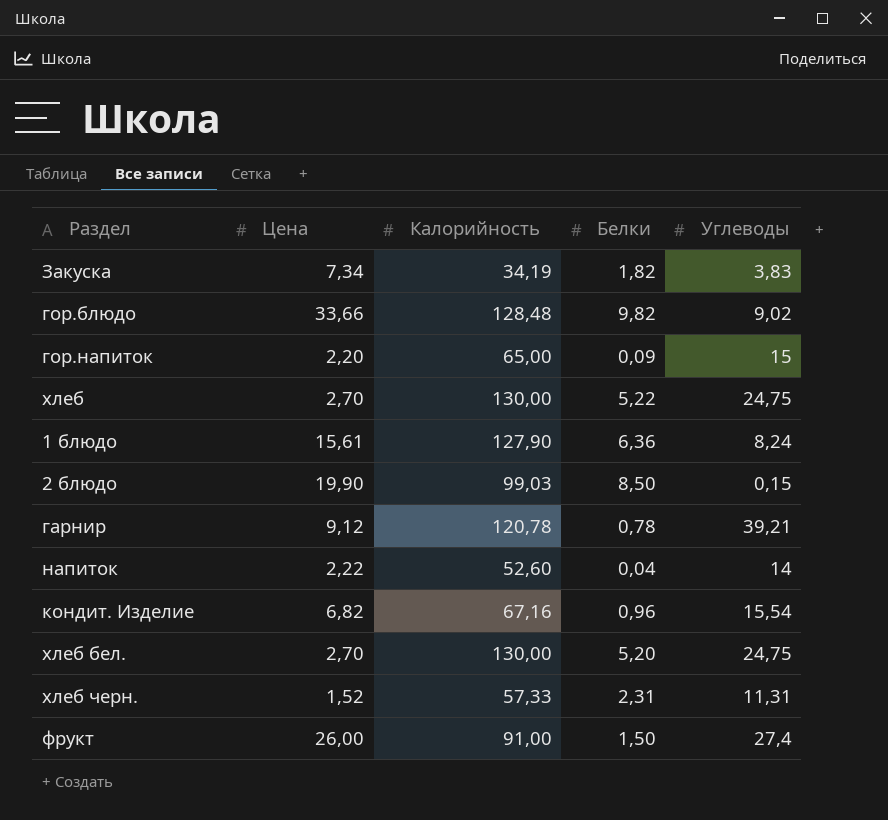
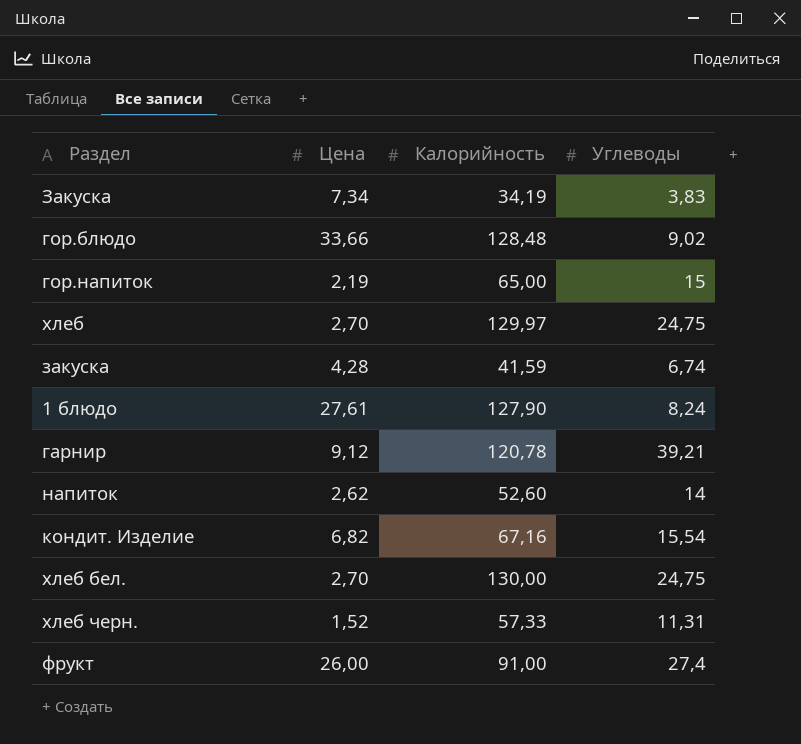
column Белки | position: 4 -> none
row 2 блюдо: 19,90 | 99,03 | 8,50 | 0,15 -> none
гор.напиток | Цена: 2,20 -> 2,19
хлеб | Калорийность: 130,00 -> 129,97
row закуска: none -> 4,28 | 41,59 | 6,74
1 блюдо | Цена: 15,61 -> 27,61
напиток | Цена: 2,22 -> 2,62

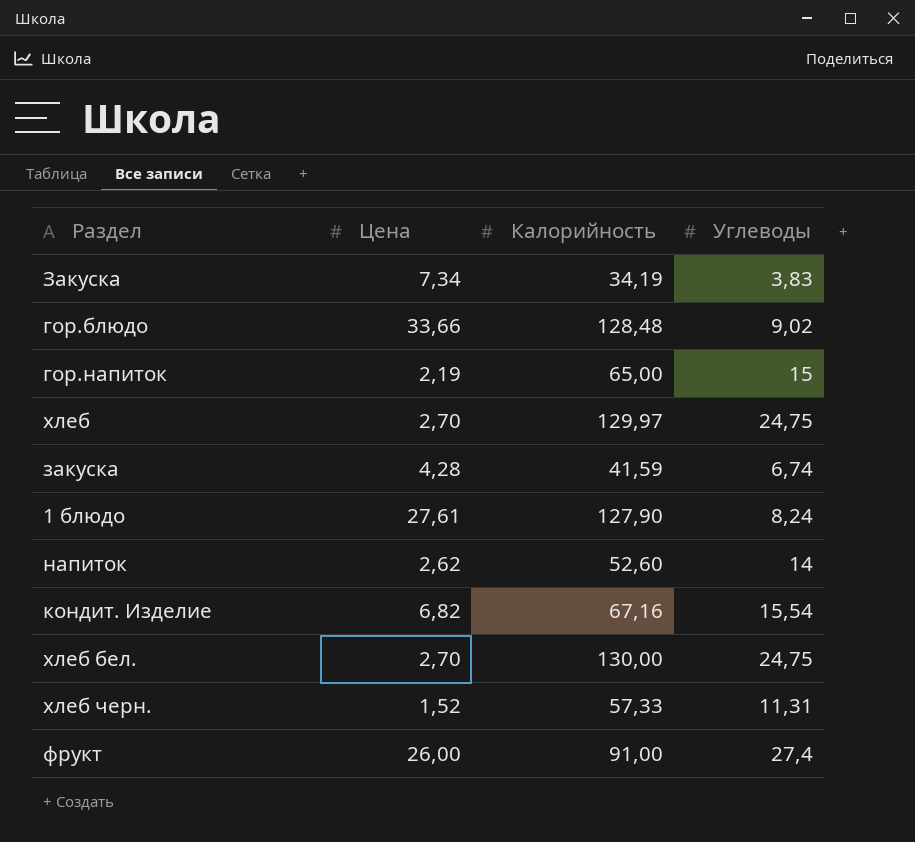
row гарнир: 9,12 | 120,78 | 39,21 -> none

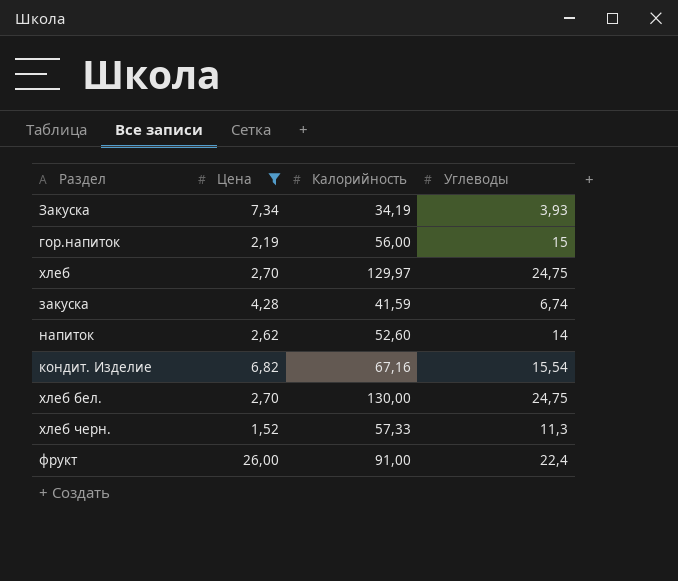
filter: none -> Цена <= 26,00
Закуска | Углеводы: 3,83 -> 3,93
гор.напиток | Калорийность: 65,00 -> 56,00
хлеб черн. | Углеводы: 11,31 -> 11,3
фрукт | Углеводы: 27,4 -> 22,4

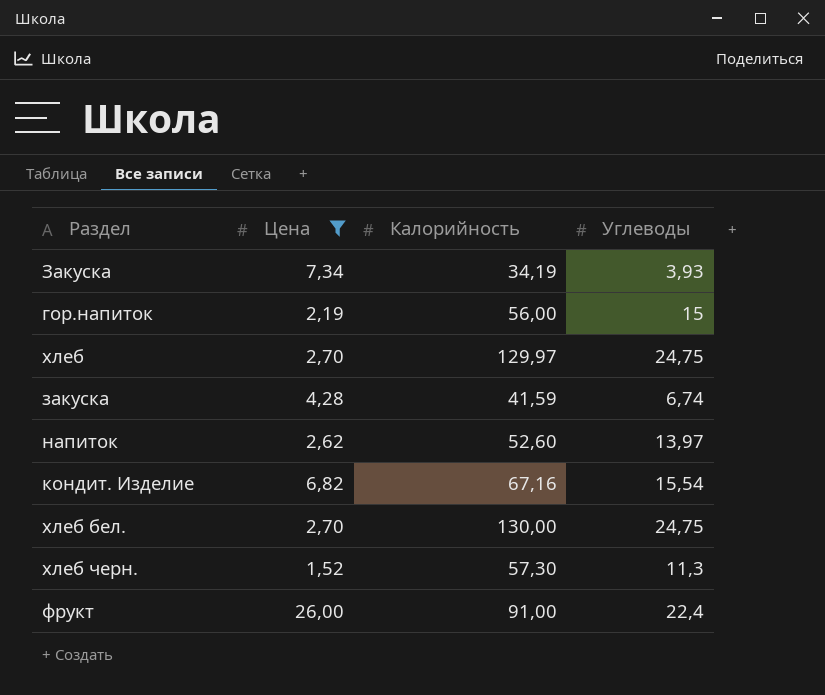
напиток | Углеводы: 14 -> 13,97
хлеб черн. | Калорийность: 57,33 -> 57,30

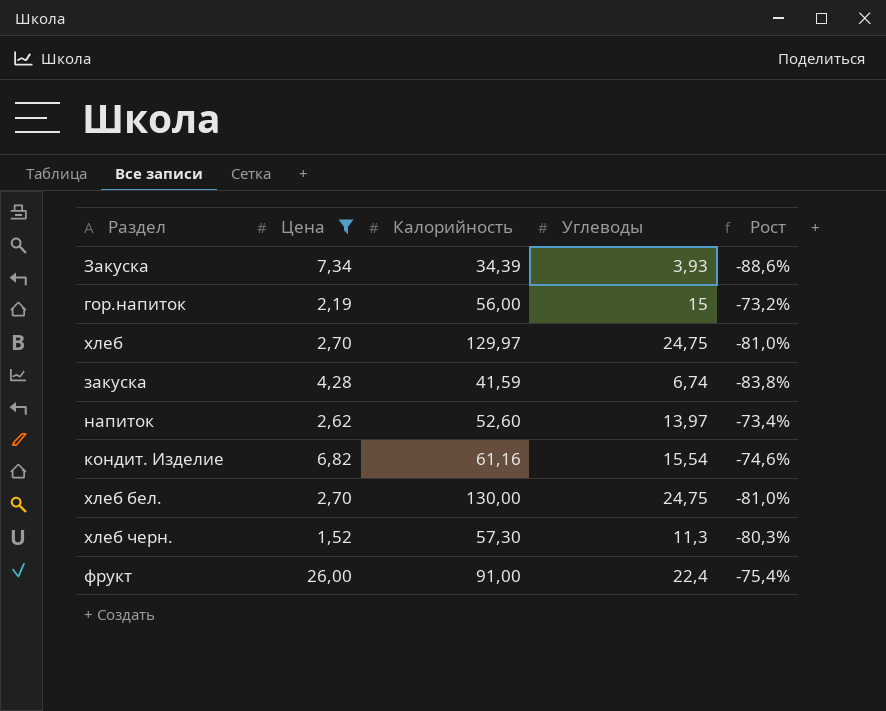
column Рост | formula: none -> ([Углеводы] - [Калорийность]) / [Калорийность]
Закуска | Калорийность: 34,19 -> 34,39
кондит. Изделие | Калорийность: 67,16 -> 61,16

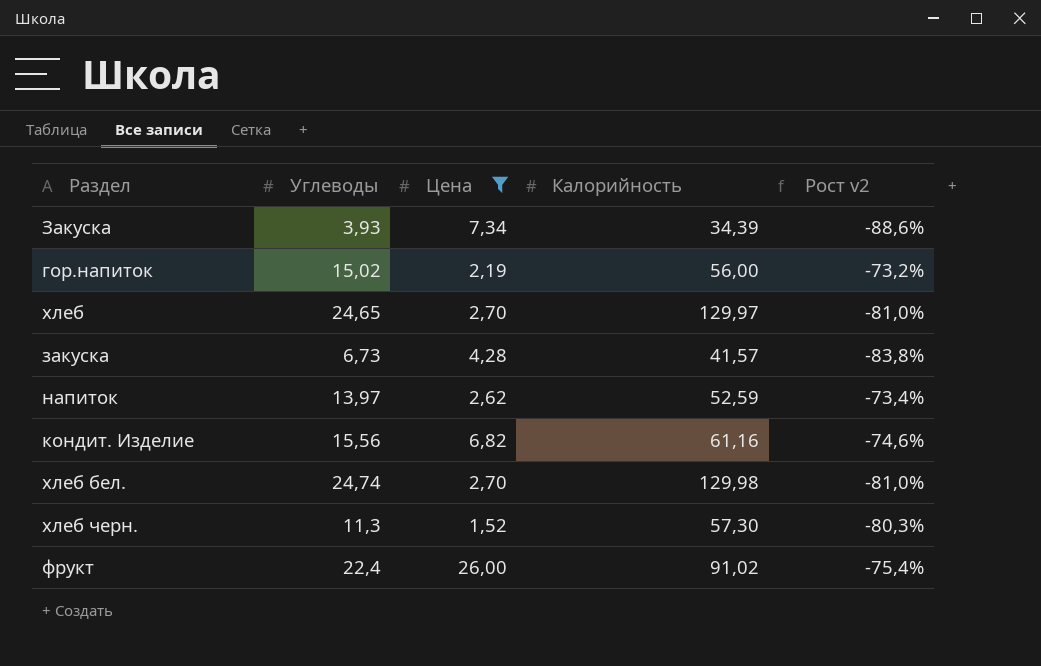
column Углеводы | position: 4 -> 2
column name: Рост -> Рост v2
гор.напиток | Углеводы: 15 -> 15,02
хлеб | Углеводы: 24,75 -> 24,65
закуска | Углеводы: 6,74 -> 6,73
закуска | Калорийность: 41,59 -> 41,57
напиток | Калорийность: 52,60 -> 52,59
кондит. Изделие | Углеводы: 15,54 -> 15,56
хлеб бел. | Углеводы: 24,75 -> 24,74
хлеб бел. | Калорийность: 130,00 -> 129,98
фрукт | Калорийность: 91,00 -> 91,02

